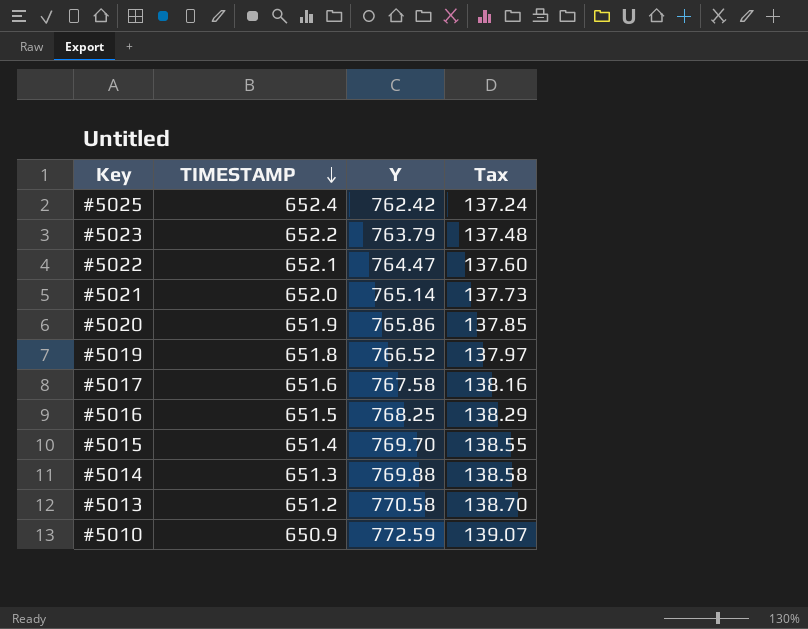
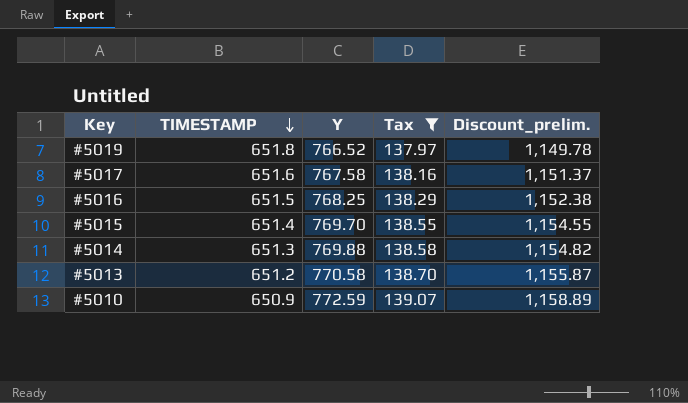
filter: none -> Tax >= 137.97
column Discount_prelim. | formula: none -> [Y] * 1.5

